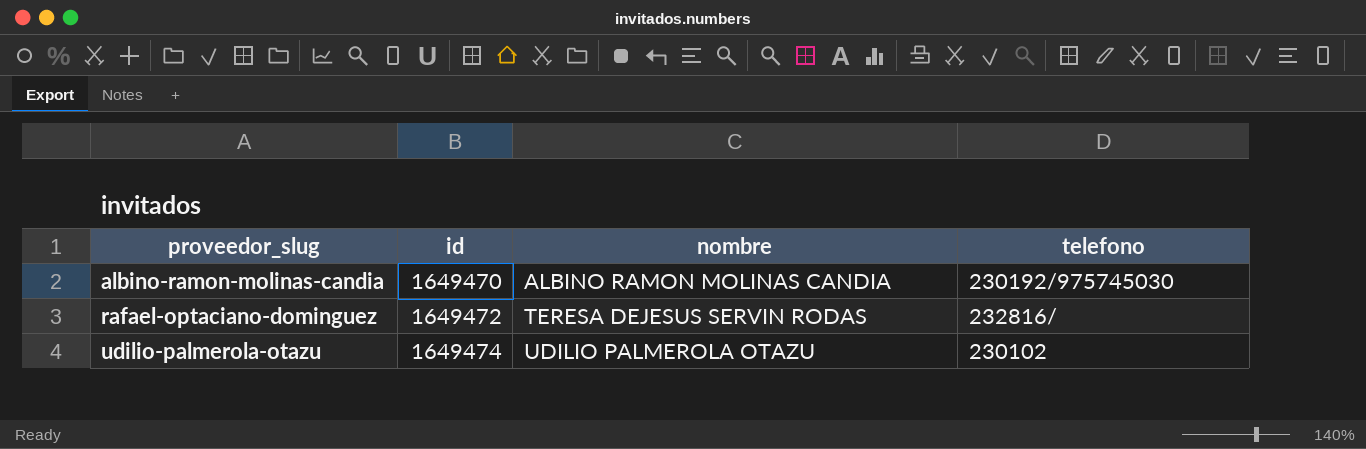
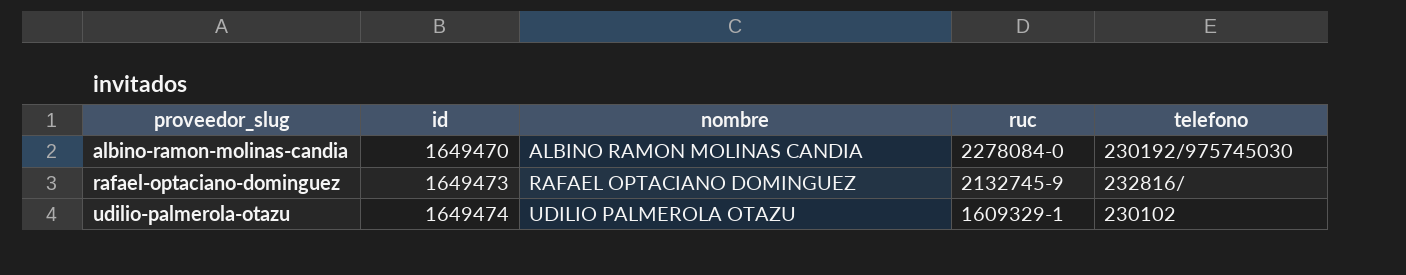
column ruc | position: none -> 4
rafael-optaciano-dominguez | id: 1649472 -> 1649473
rafael-optaciano-dominguez | nombre: TERESA DEJESUS SERVIN RODAS -> RAFAEL OPTACIANO DOMINGUEZ

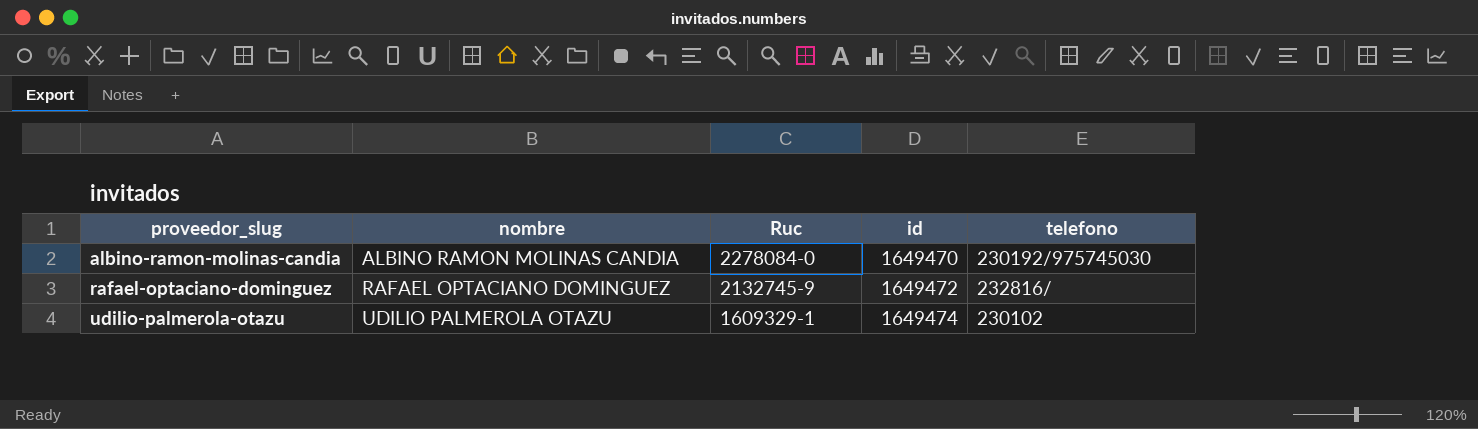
column name: ruc -> Ruc
column id | position: 2 -> 4
rafael-optaciano-dominguez | id: 1649473 -> 1649472

